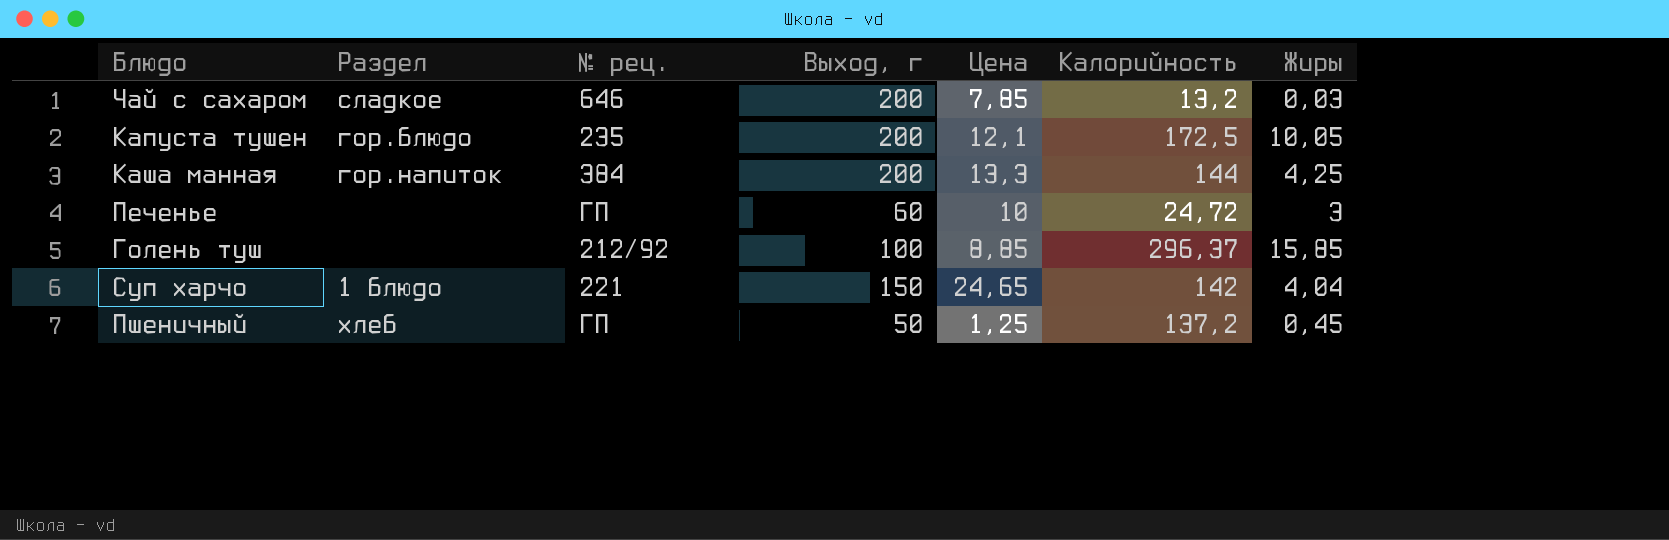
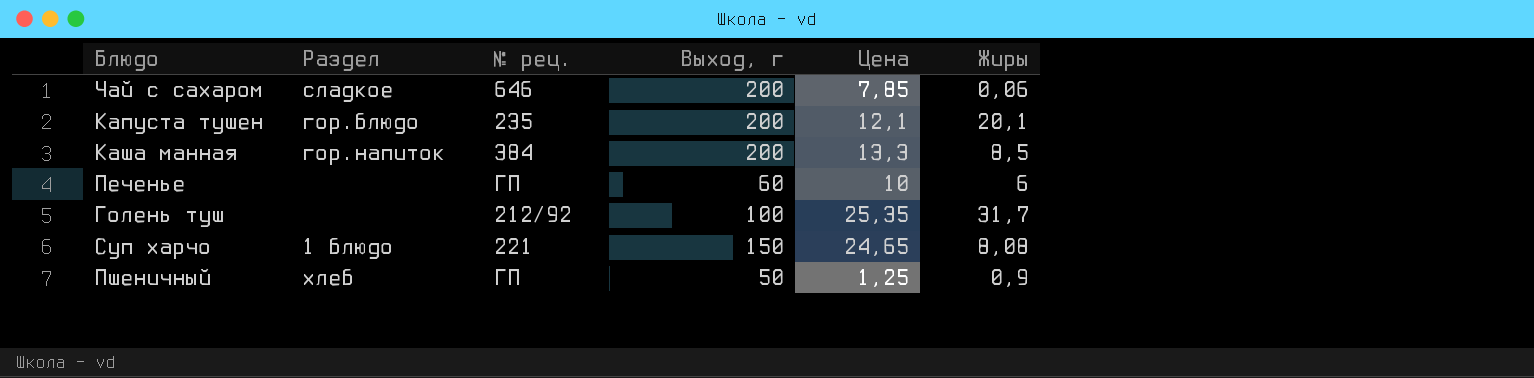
column Калорийность | position: 6 -> none
Чай с сахаром | Жиры: 0,03 -> 0,06
Капуста тушен | Жиры: 10,05 -> 20,1
Каша манная | Жиры: 4,25 -> 8,5
Печенье | Жиры: 3 -> 6
Голень туш | Цена: 8,85 -> 25,35
Голень туш | Жиры: 15,85 -> 31,7
Суп харчо | Жиры: 4,04 -> 8,08
Пшеничный | Жиры: 0,45 -> 0,9

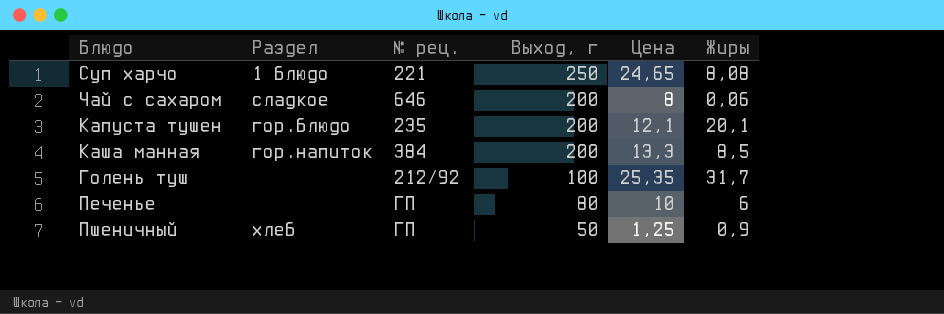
row order: none -> Выход, г descending
Суп харчо | Выход, г: 150 -> 250
Чай с сахаром | Цена: 7,85 -> 8
Печенье | Выход, г: 60 -> 80

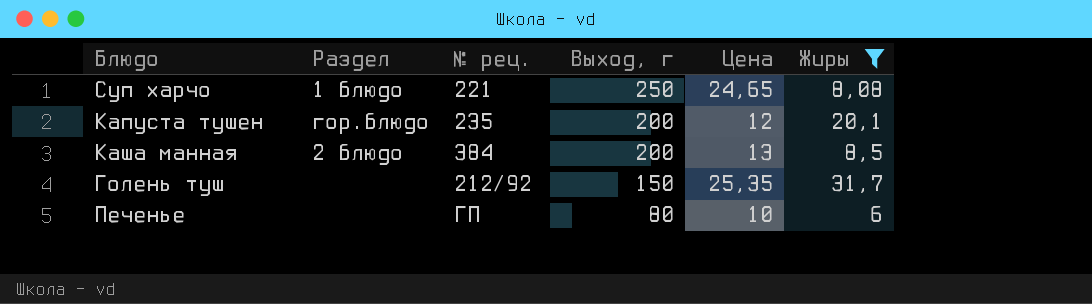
filter: none -> Жиры >= 6
Капуста тушен | Цена: 12,1 -> 12
Каша манная | Раздел: гор.напиток -> 2 блюдо
Каша манная | Цена: 13,3 -> 13
Голень туш | Выход, г: 100 -> 150

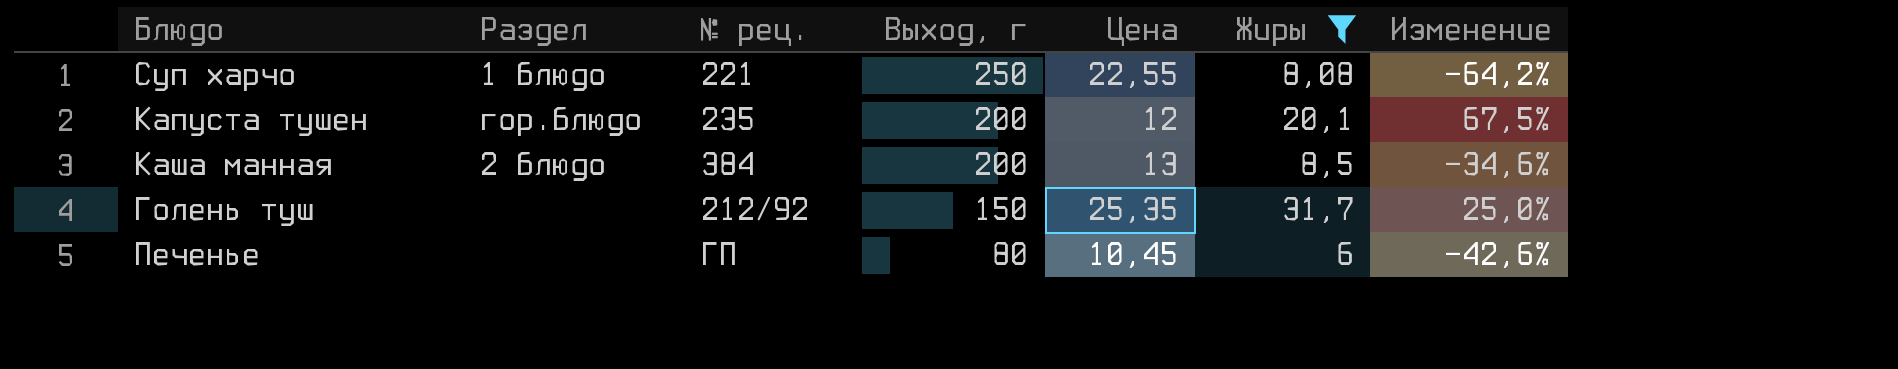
column Изменение | formula: none -> ([Жиры] - [Цена]) / [Цена]
Суп харчо | Цена: 24,65 -> 22,55
Печенье | Цена: 10 -> 10,45

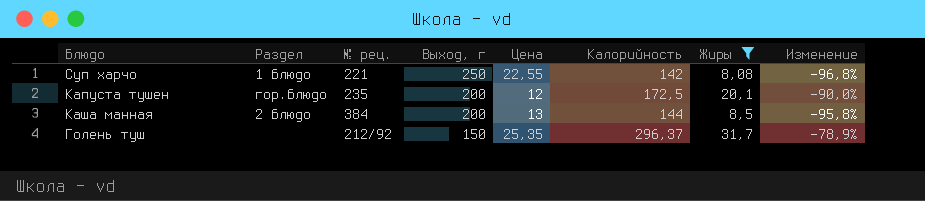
column Калорийность | position: none -> 6
column Изменение | formula: ([Жиры] - [Цена]) / [Цена] -> ([Жиры] - [Выход, г]) / [Выход, г]
row Печенье: none | ГП | 80 | 10,45 | 6 | -42,6% -> none

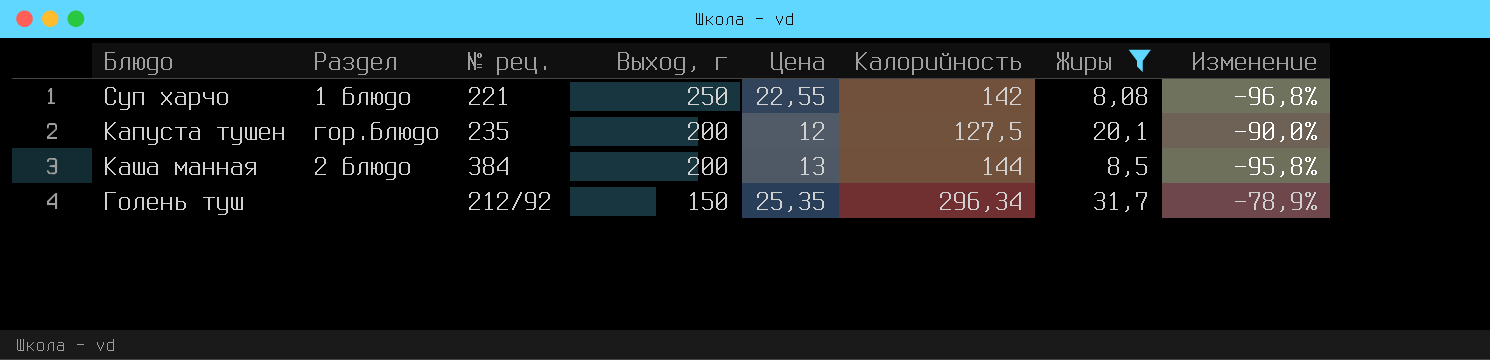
Капуста тушен | Калорийность: 172,5 -> 127,5
Голень туш | Калорийность: 296,37 -> 296,34

